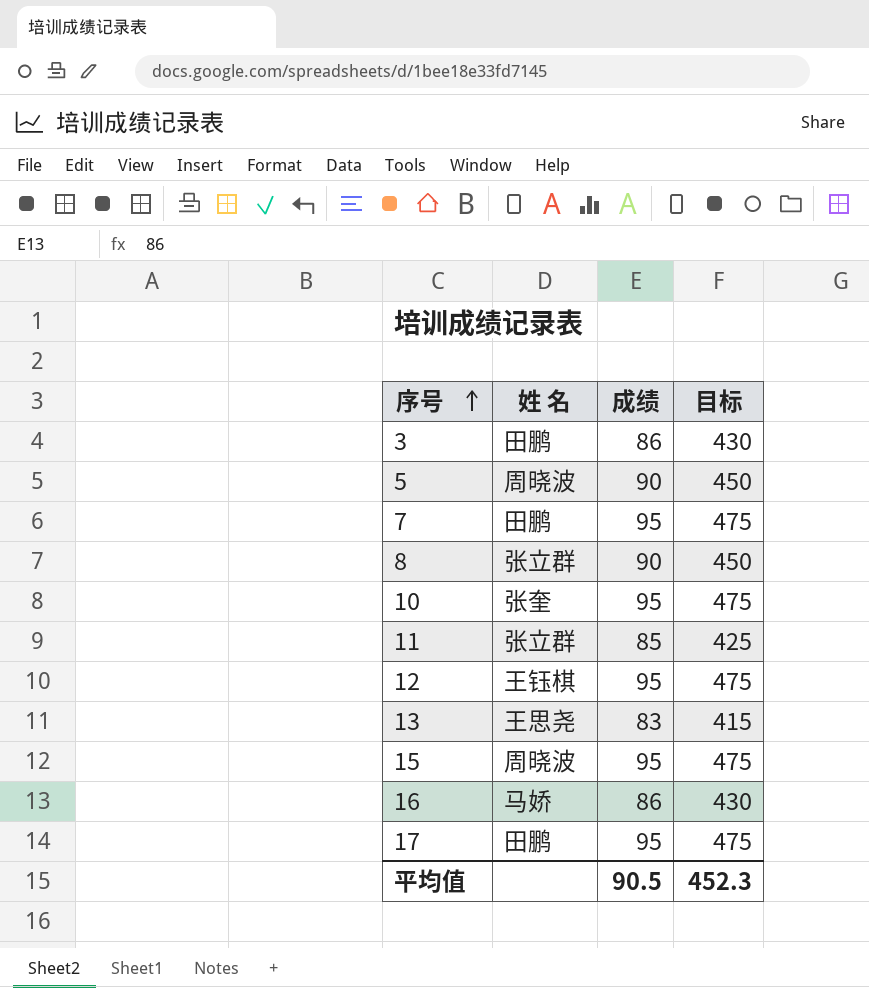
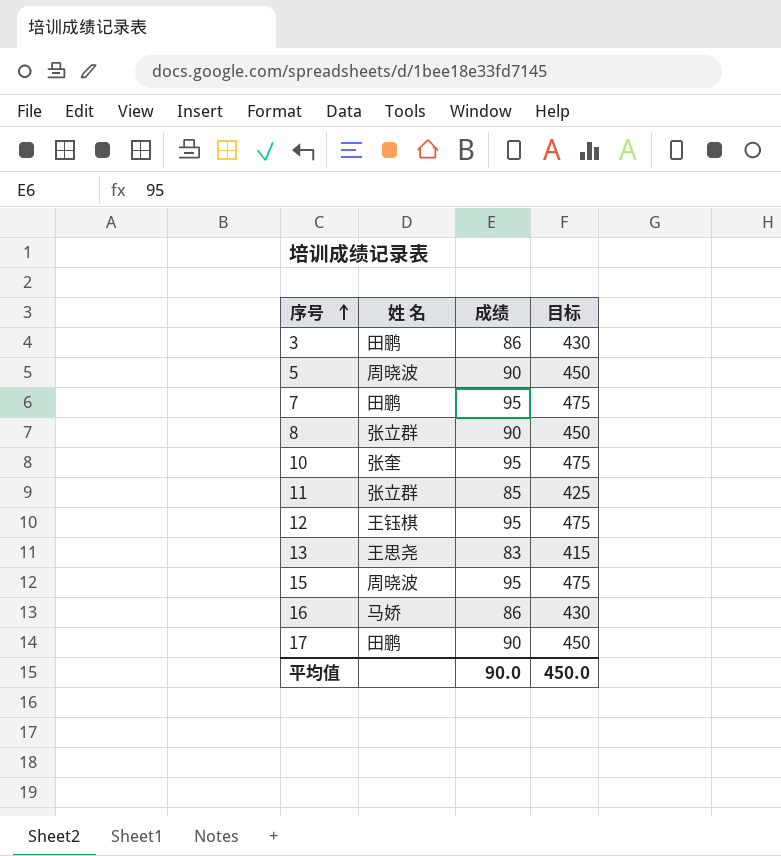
17 | 成绩: 95 -> 90
17 | 目标: 475 -> 450
平均值 | 成绩: 90.5 -> 90.0
平均值 | 目标: 452.3 -> 450.0

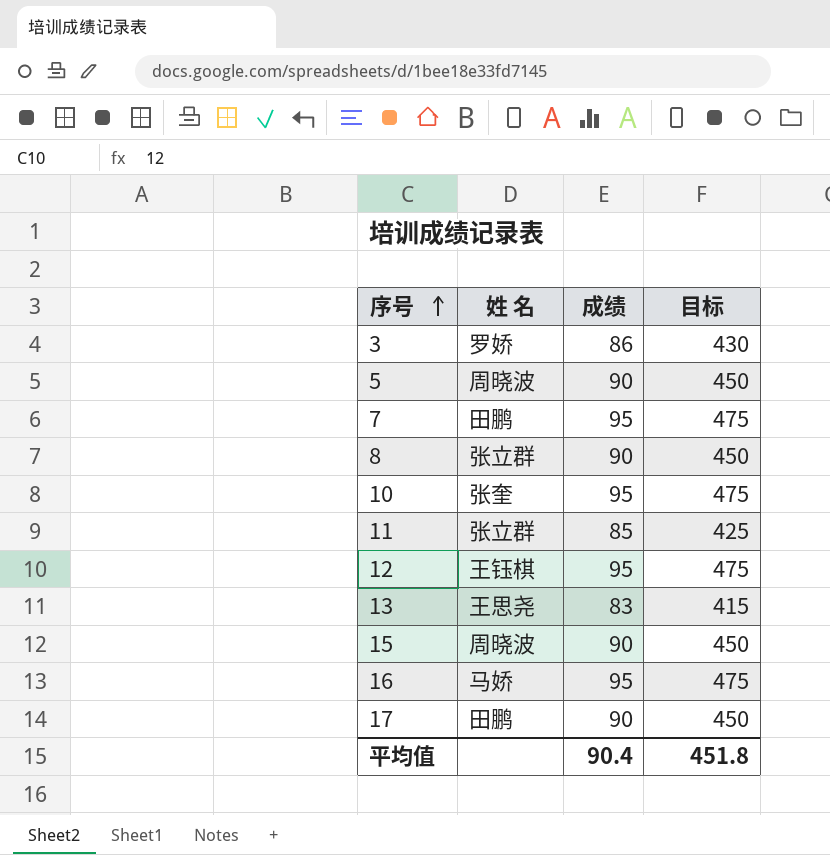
3 | 姓 名: 田鹏 -> 罗娇
15 | 成绩: 95 -> 90
15 | 目标: 475 -> 450
16 | 成绩: 86 -> 95
16 | 目标: 430 -> 475
平均值 | 成绩: 90.0 -> 90.4
平均值 | 目标: 450.0 -> 451.8

